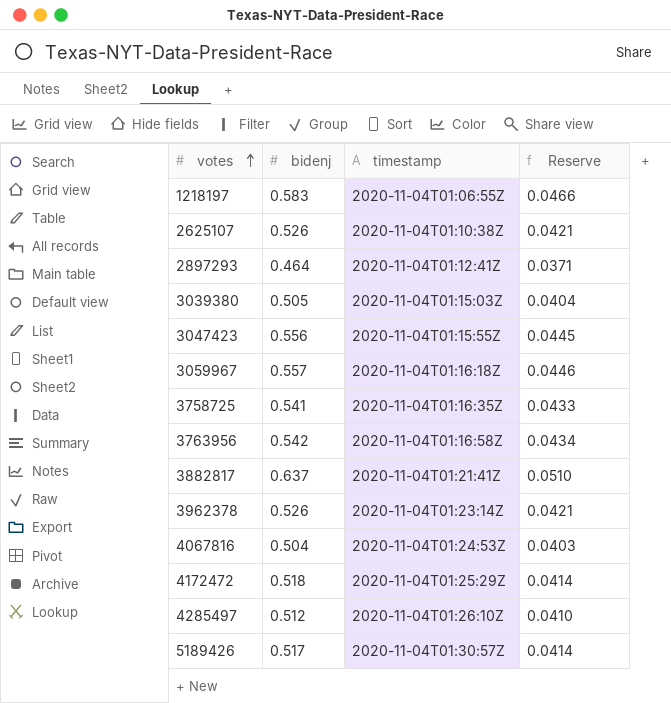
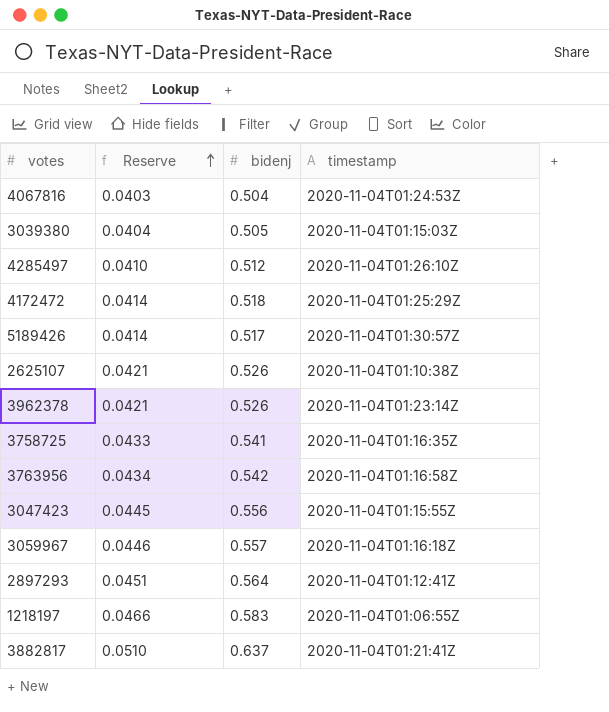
row order: votes ascending -> Reserve ascending
column Reserve | position: 4 -> 2
2897293 | Reserve: 0.0371 -> 0.0451
2897293 | bidenj: 0.464 -> 0.564

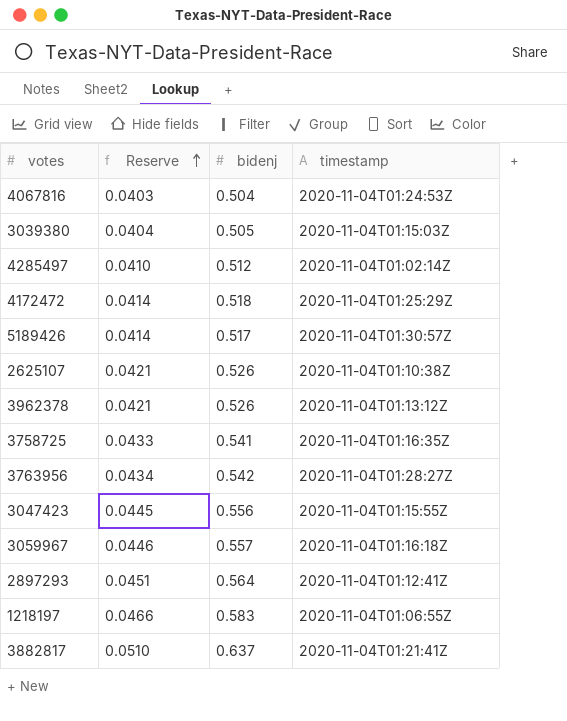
4285497 | timestamp: 2020-11-04T01:26:10Z -> 2020-11-04T01:02:14Z
3962378 | timestamp: 2020-11-04T01:23:14Z -> 2020-11-04T01:13:12Z
3763956 | timestamp: 2020-11-04T01:16:58Z -> 2020-11-04T01:28:27Z

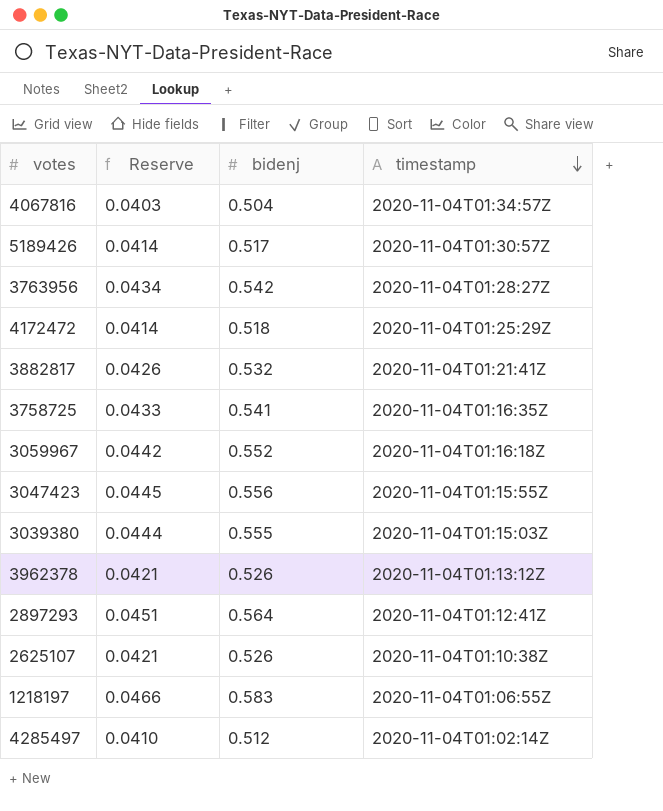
row order: Reserve ascending -> timestamp descending
4067816 | timestamp: 2020-11-04T01:24:53Z -> 2020-11-04T01:34:57Z
3882817 | Reserve: 0.0510 -> 0.0426
3882817 | bidenj: 0.637 -> 0.532
3059967 | Reserve: 0.0446 -> 0.0442
3059967 | bidenj: 0.557 -> 0.552
3039380 | Reserve: 0.0404 -> 0.0444
3039380 | bidenj: 0.505 -> 0.555

